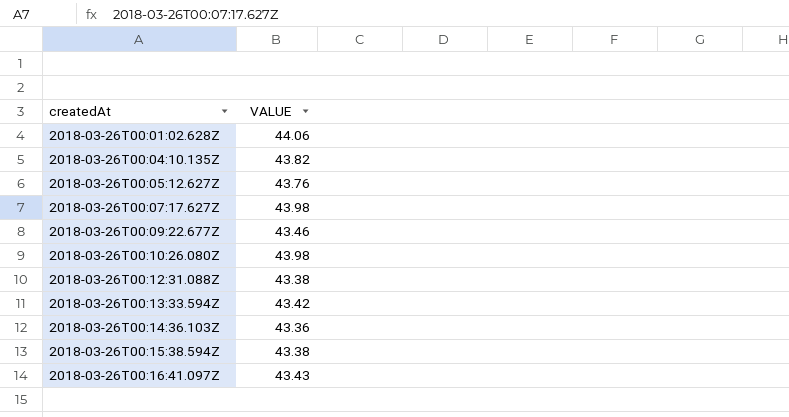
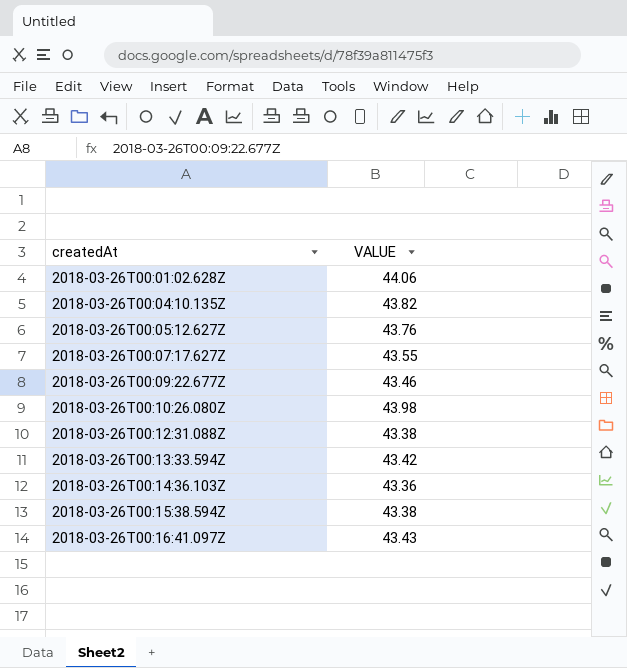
2018-03-26T00:07:17.627Z | VALUE: 43.98 -> 43.55

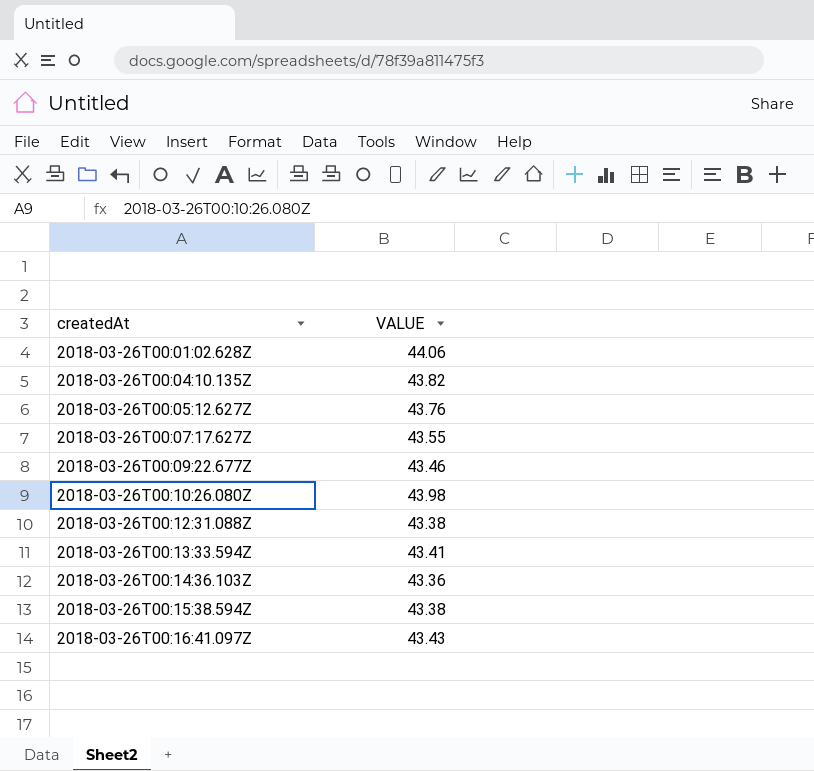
2018-03-26T00:13:33.594Z | VALUE: 43.42 -> 43.41

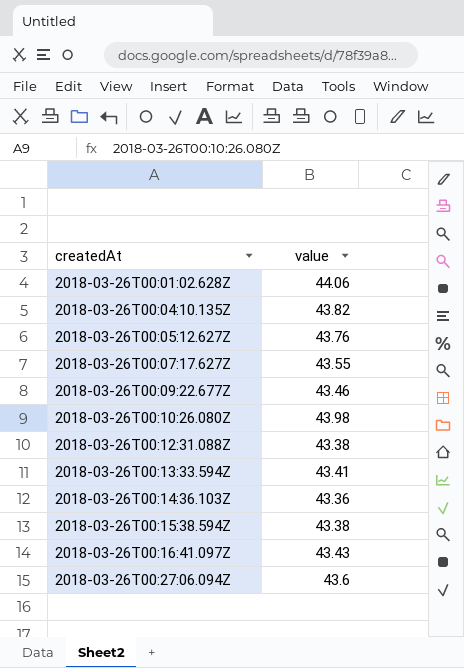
column name: VALUE -> value
row 2018-03-26T00:27:06.094Z: none -> 43.6

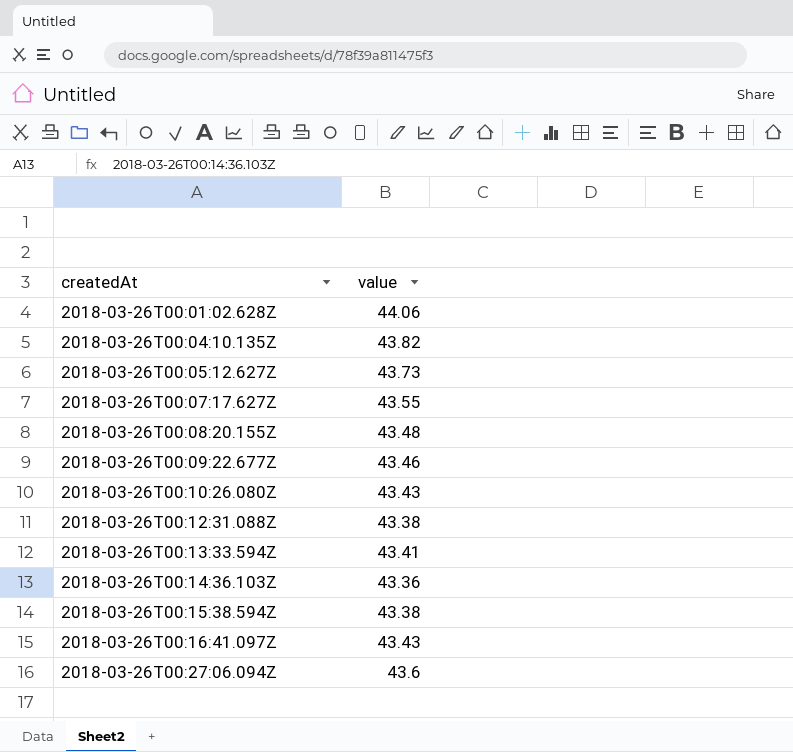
2018-03-26T00:05:12.627Z | value: 43.76 -> 43.73
row 2018-03-26T00:08:20.155Z: none -> 43.48
2018-03-26T00:10:26.080Z | value: 43.98 -> 43.43

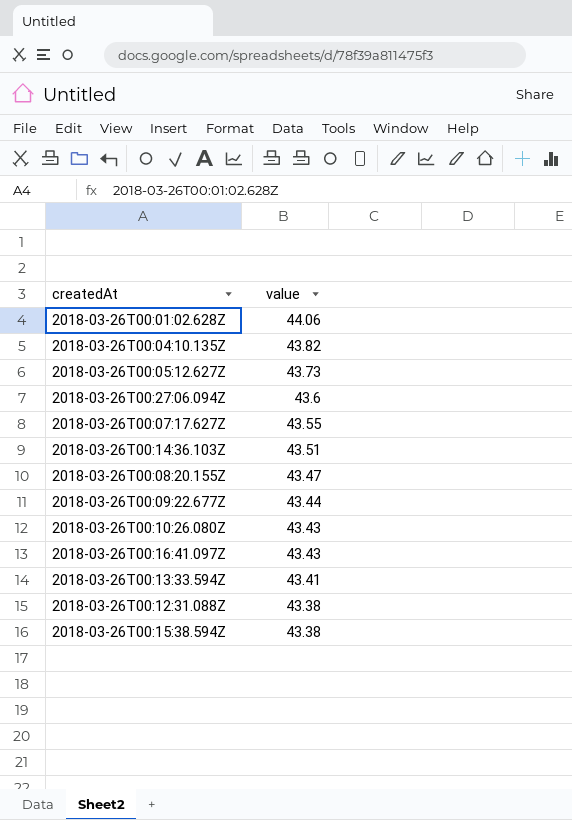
row order: createdAt ascending -> value descending
2018-03-26T00:14:36.103Z | value: 43.36 -> 43.51
2018-03-26T00:08:20.155Z | value: 43.48 -> 43.47
2018-03-26T00:09:22.677Z | value: 43.46 -> 43.44

